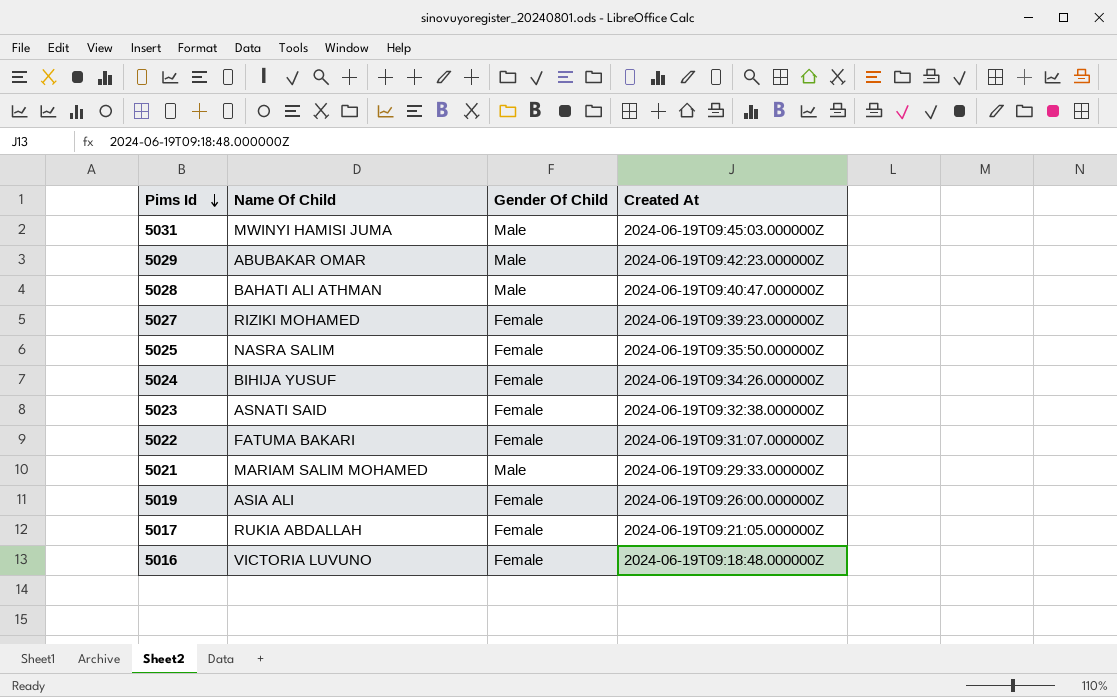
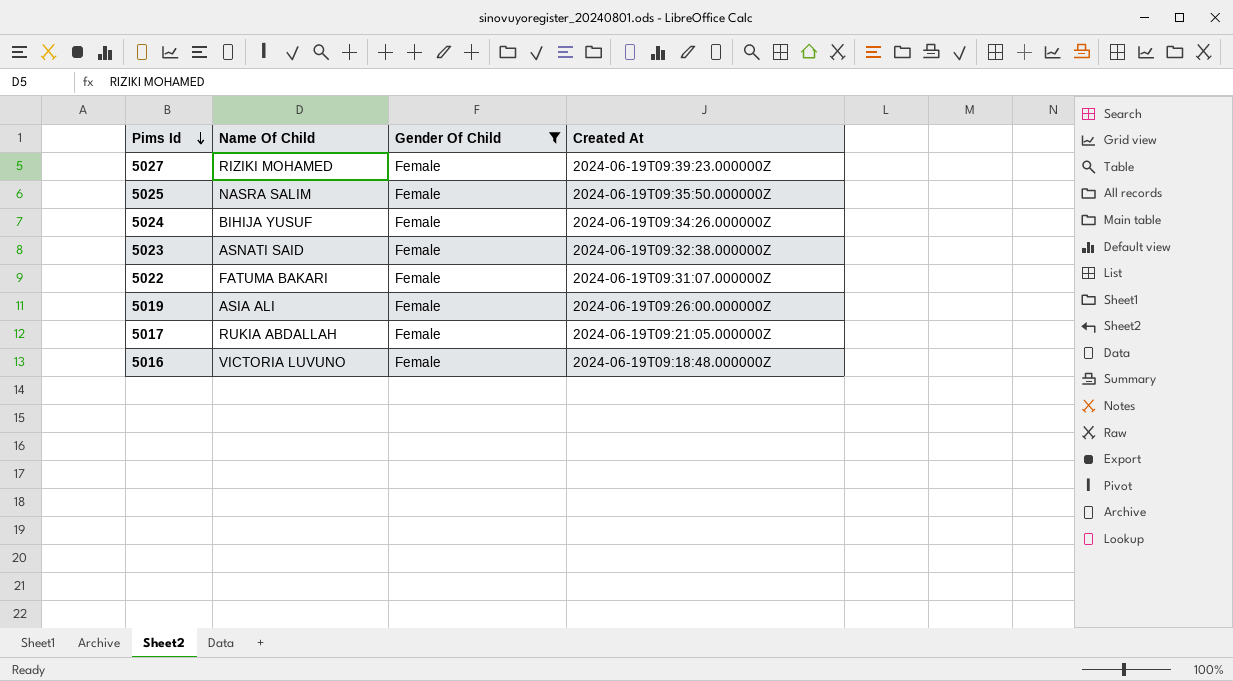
filter: none -> Gender Of Child = Female

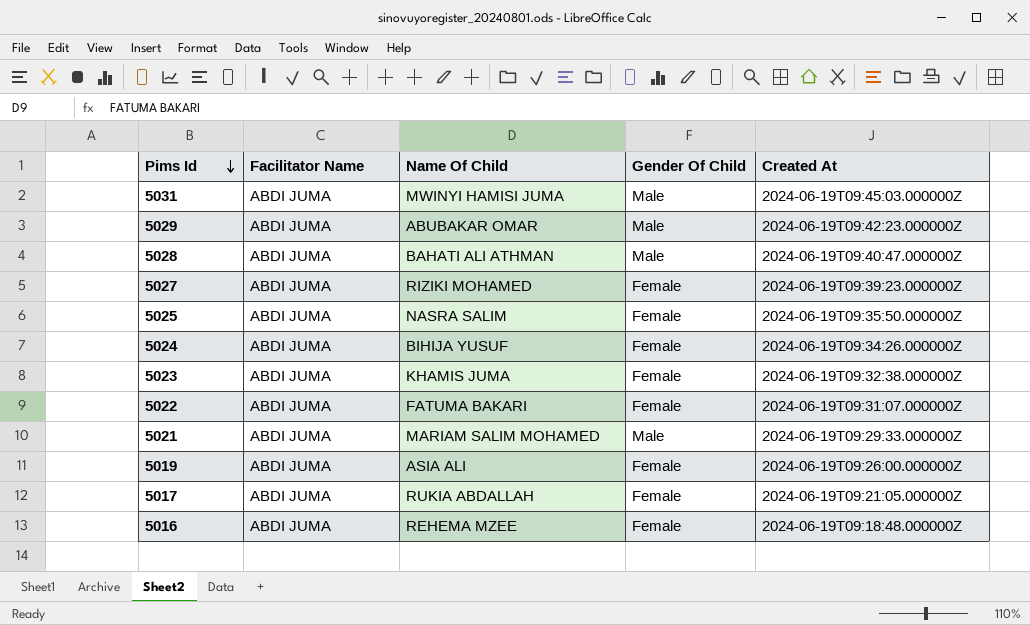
filter: Gender Of Child = Female -> none
column Facilitator Name | position: none -> 2
5023 | Name Of Child: ASNATI SAID -> KHAMIS JUMA
5016 | Name Of Child: VICTORIA LUVUNO -> REHEMA MZEE

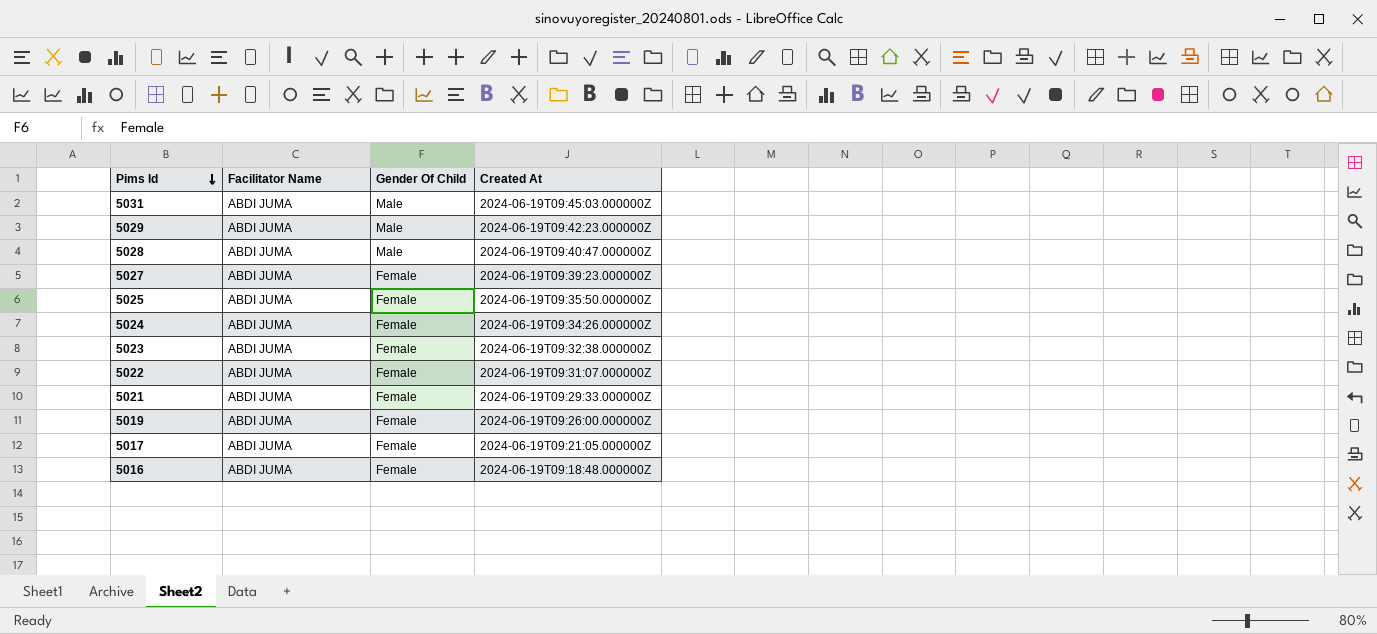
column Name Of Child | position: 3 -> none
5021 | Gender Of Child: Male -> Female

